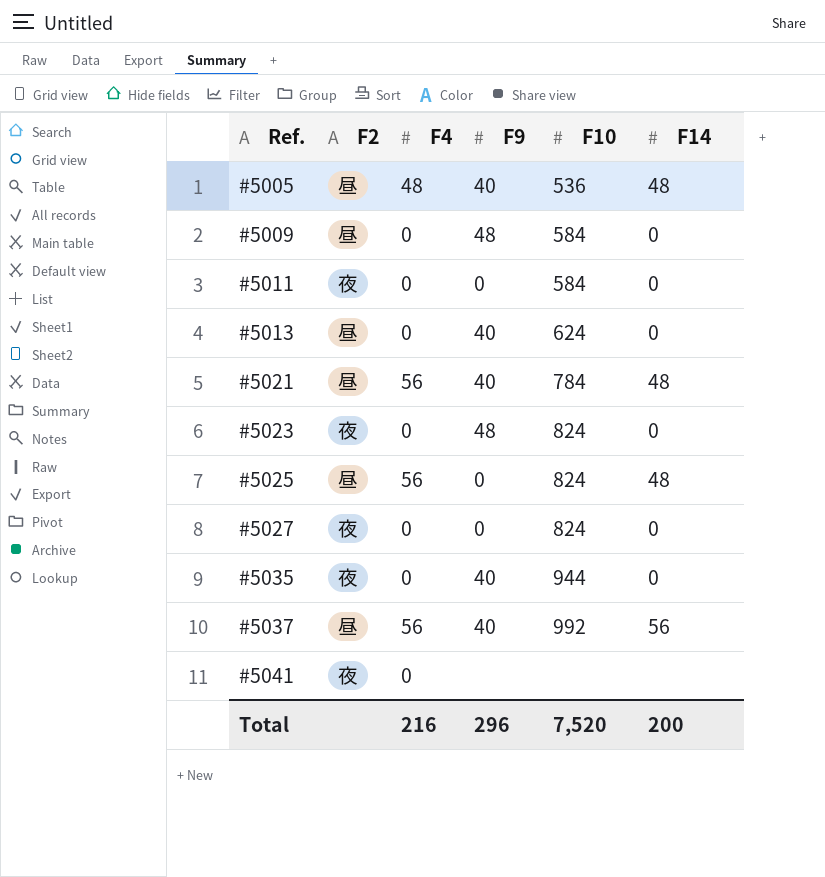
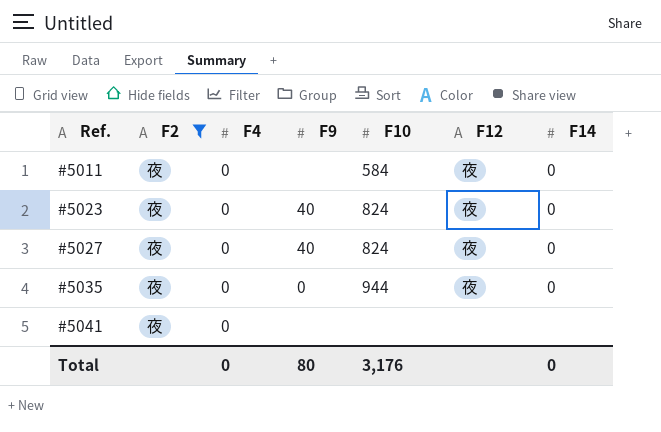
filter: none -> F2 = 夜
column F12 | position: none -> 6
#5011 | F9: 0 -> none
#5023 | F9: 48 -> 40
#5027 | F9: 0 -> 40
#5035 | F9: 40 -> 0
Total | F4: 216 -> 0
Total | F9: 296 -> 80
Total | F10: 7,520 -> 3,176
Total | F14: 200 -> 0

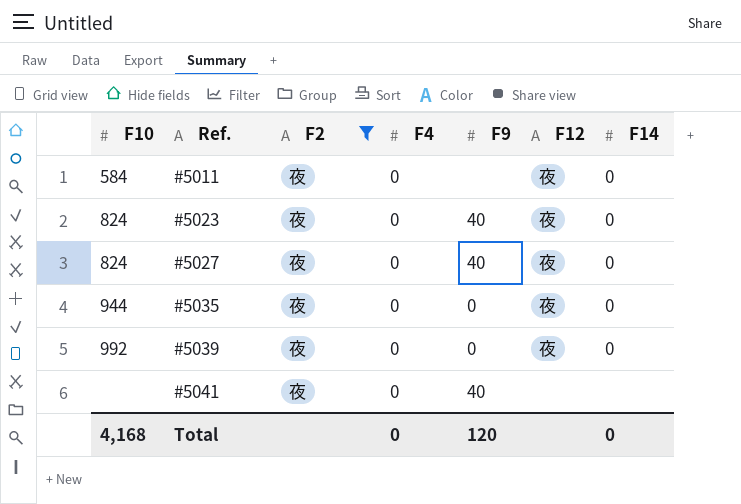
column F10 | position: 5 -> 1
row #5039: none -> 992 | 夜 | 0 | 0 | 夜 | 0
#5041 | F9: none -> 40
Total | F10: 3,176 -> 4,168
Total | F9: 80 -> 120

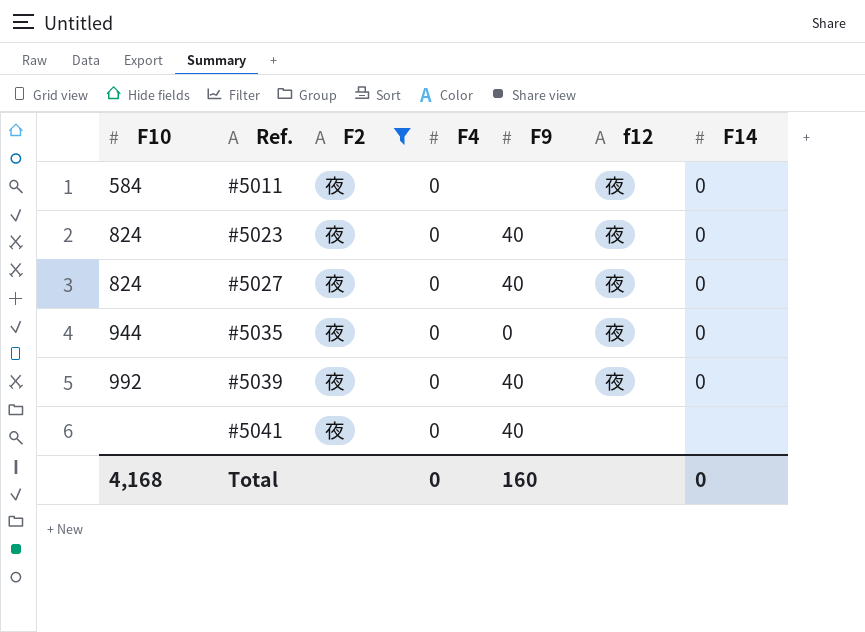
column name: F12 -> f12
#5039 | F9: 0 -> 40
Total | F9: 120 -> 160

